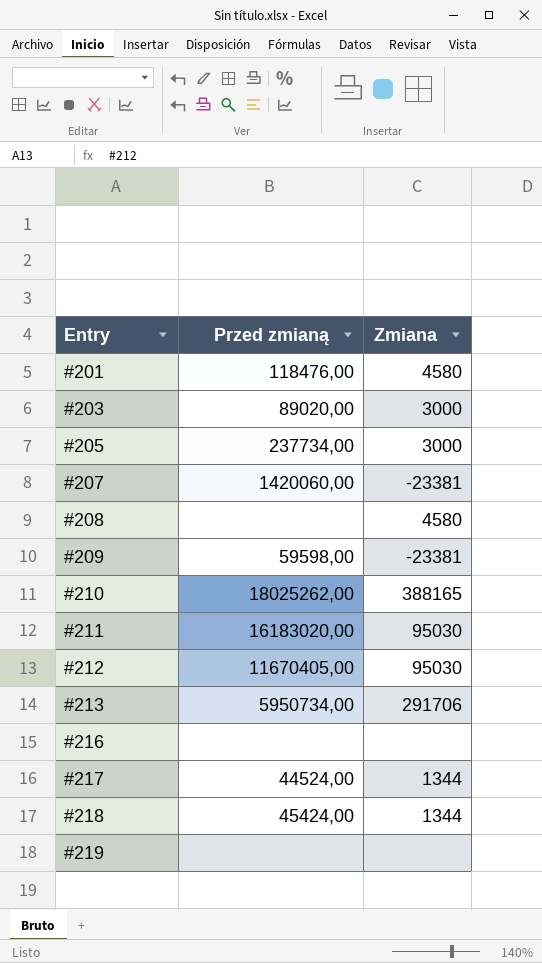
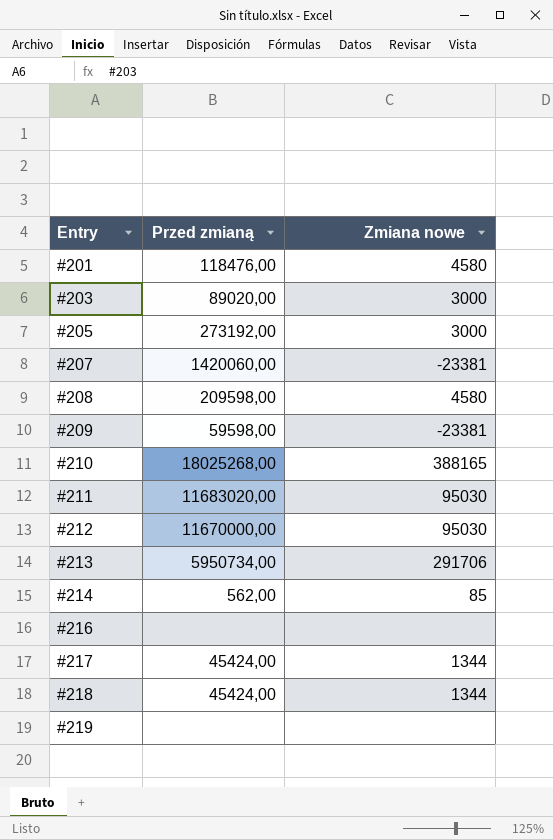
column name: Zmiana -> Zmiana nowe
#205 | Przed zmianą: 237734,00 -> 273192,00
#208 | Przed zmianą: none -> 209598,00
#210 | Przed zmianą: 18025262,00 -> 18025268,00
#211 | Przed zmianą: 16183020,00 -> 11683020,00
#212 | Przed zmianą: 11670405,00 -> 11670000,00
row #214: none -> 562,00 | 85
#217 | Przed zmianą: 44524,00 -> 45424,00

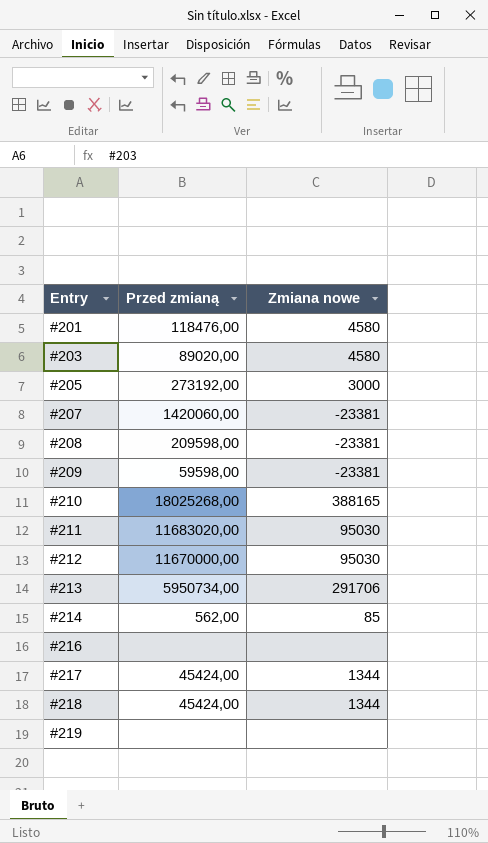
#203 | Zmiana nowe: 3000 -> 4580
#208 | Zmiana nowe: 4580 -> -23381

